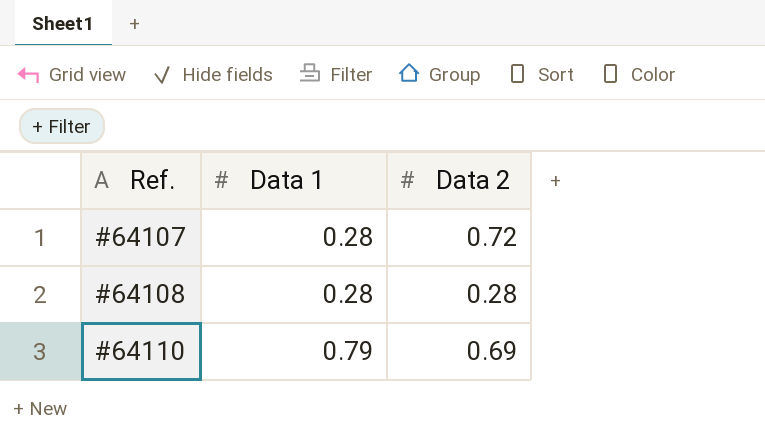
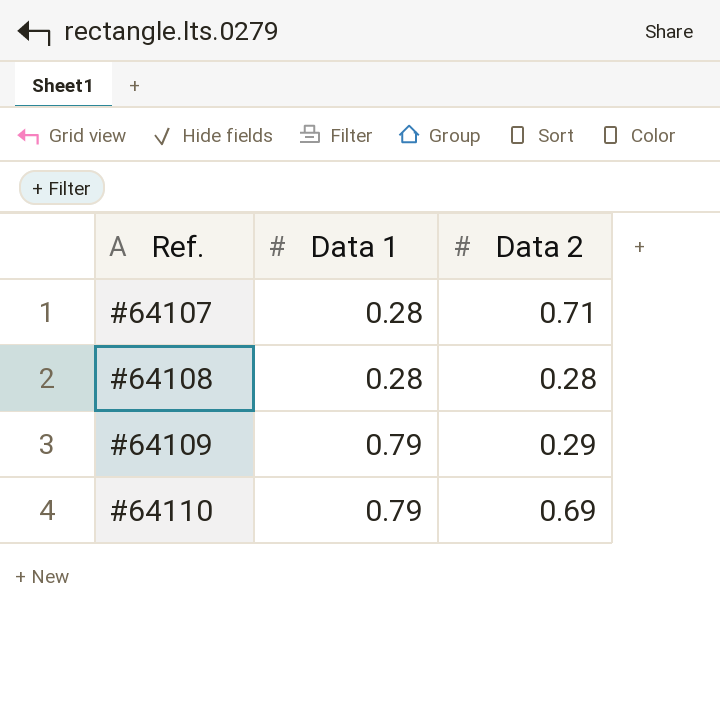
#64107 | Data 2: 0.72 -> 0.71
row #64109: none -> 0.79 | 0.29

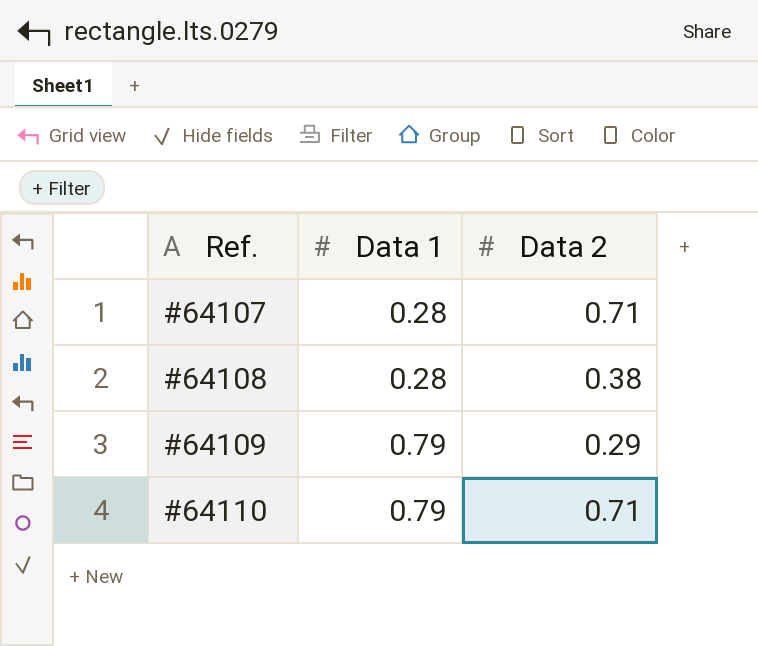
#64108 | Data 2: 0.28 -> 0.38
#64110 | Data 2: 0.69 -> 0.71

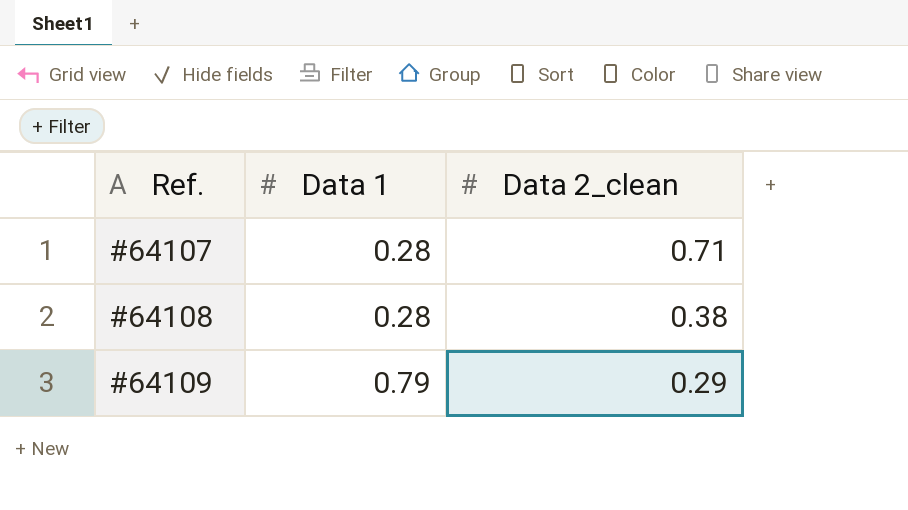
column name: Data 2 -> Data 2_clean
row #64110: 0.79 | 0.71 -> none

